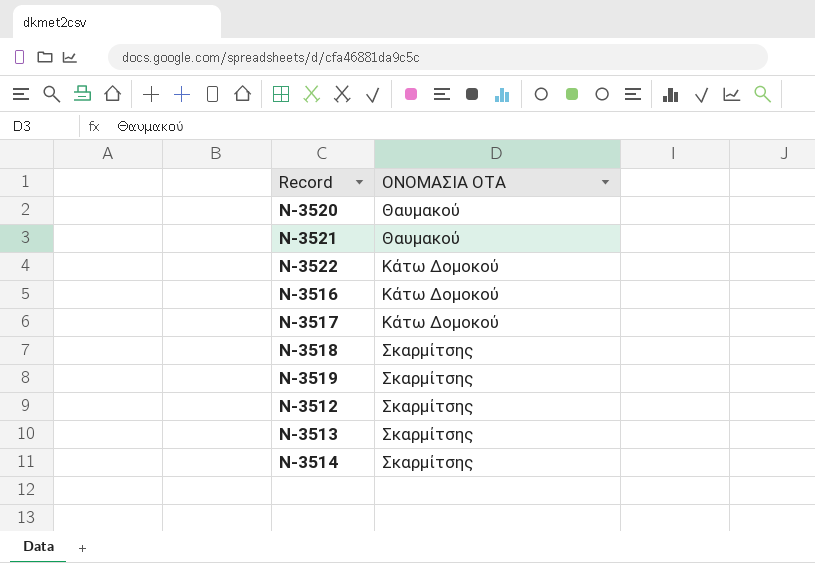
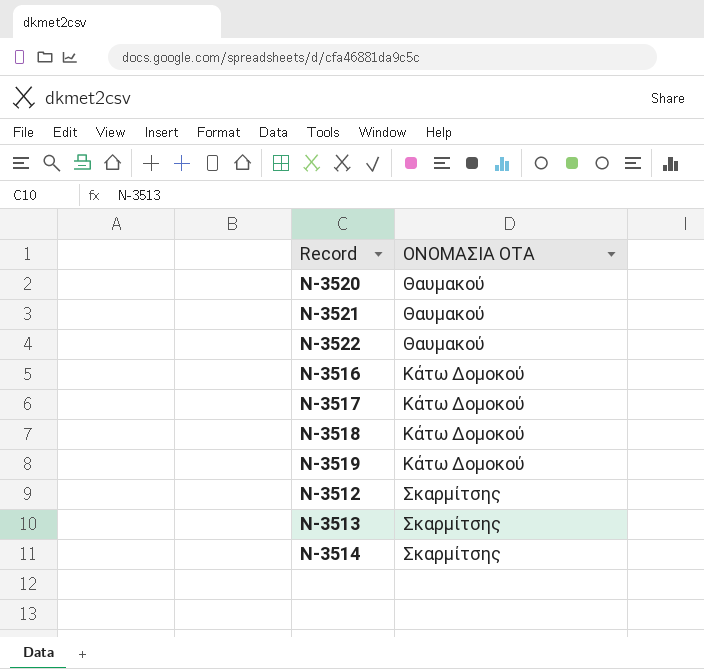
N-3522 | ΟΝΟΜΑΣΙΑ ΟΤΑ: Κάτω Δομοκού -> Θαυμακού
N-3518 | ΟΝΟΜΑΣΙΑ ΟΤΑ: Σκαρμίτσης -> Κάτω Δομοκού
N-3519 | ΟΝΟΜΑΣΙΑ ΟΤΑ: Σκαρμίτσης -> Κάτω Δομοκού

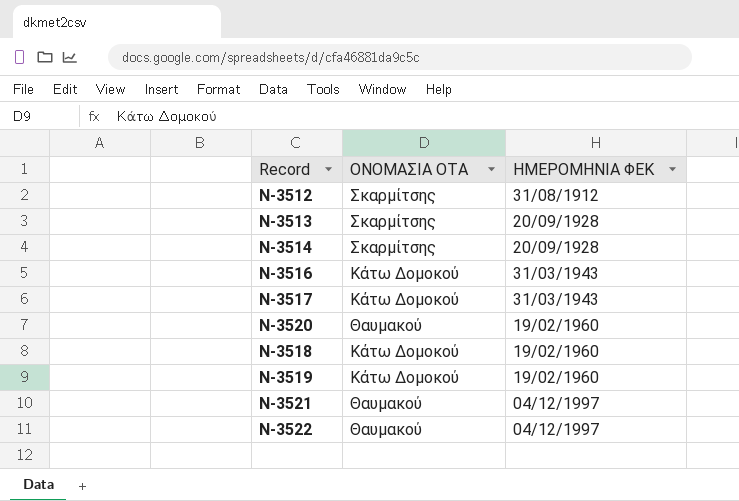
row order: ΟΝΟΜΑΣΙΑ ΟΤΑ ascending -> ΗΜΕΡΟΜΗΝΙΑ ΦΕΚ ascending
column ΗΜΕΡΟΜΗΝΙΑ ΦΕΚ | position: none -> 3

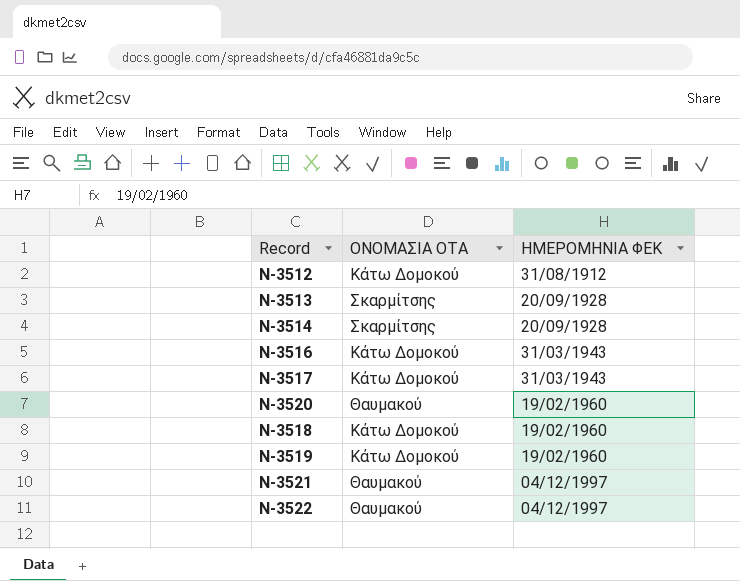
N-3512 | ΟΝΟΜΑΣΙΑ ΟΤΑ: Σκαρμίτσης -> Κάτω Δομοκού

